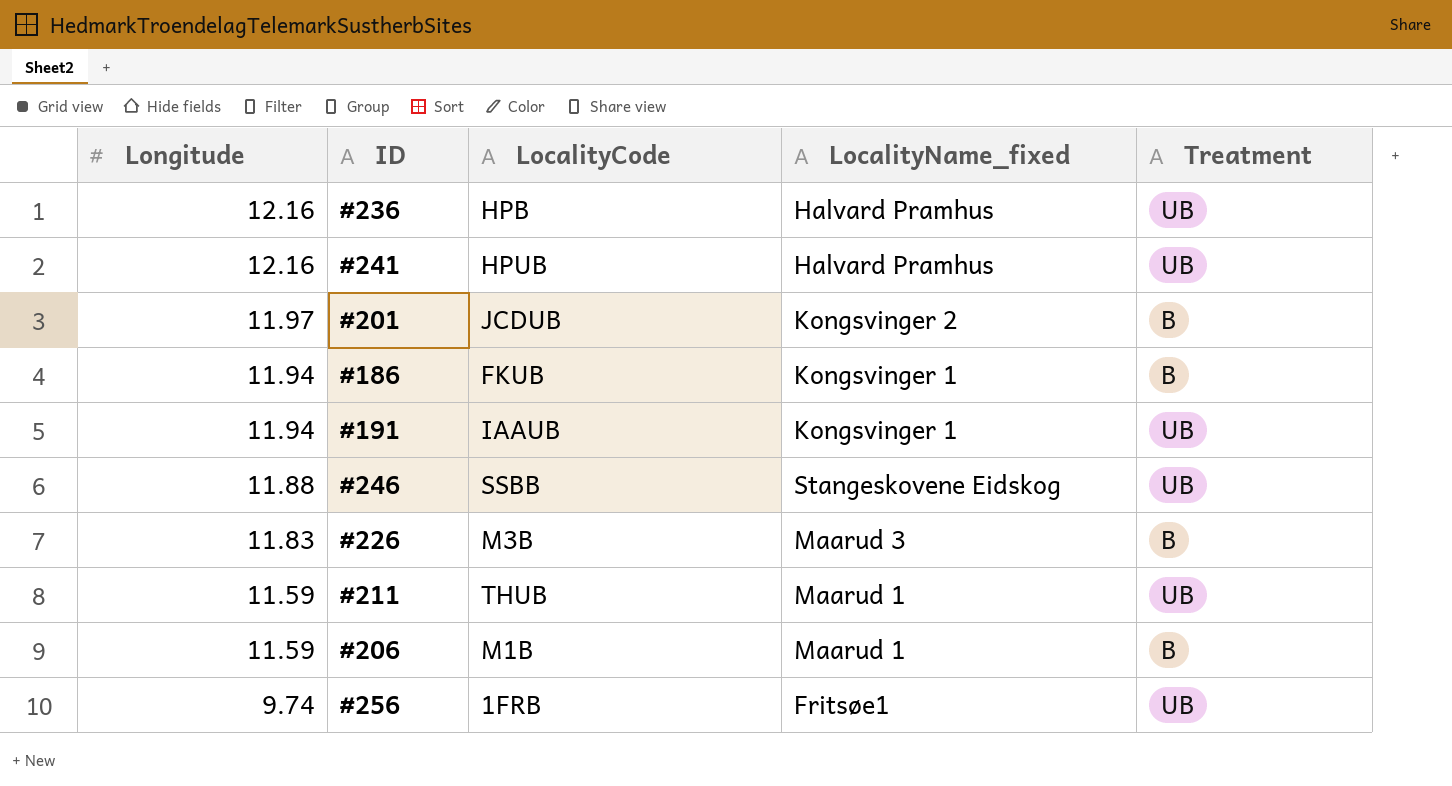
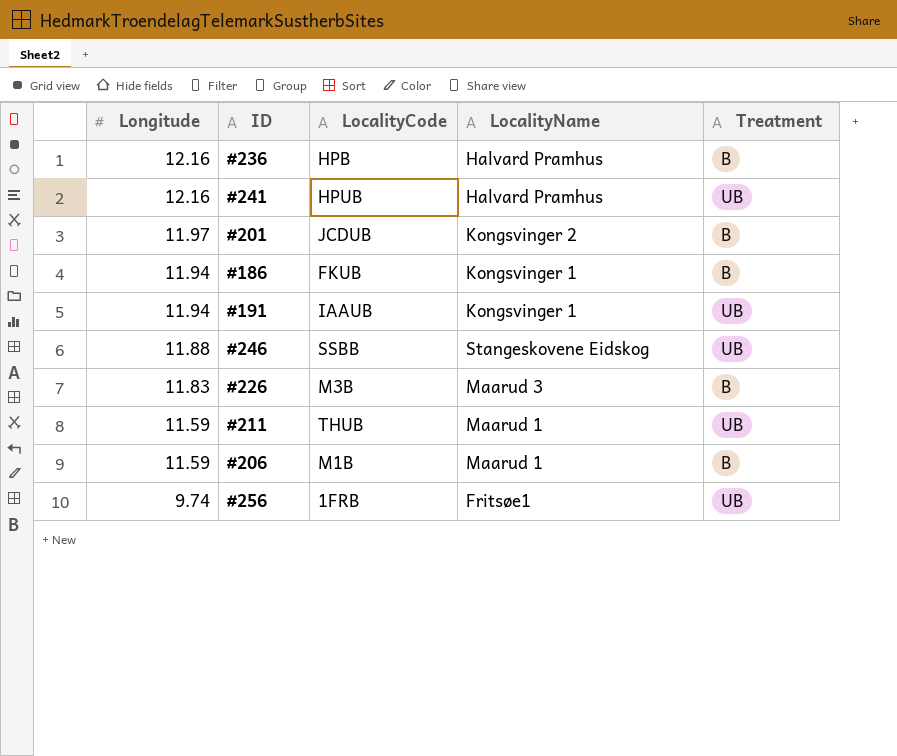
column name: LocalityName_fixed -> LocalityName
#236 | Treatment: UB -> B

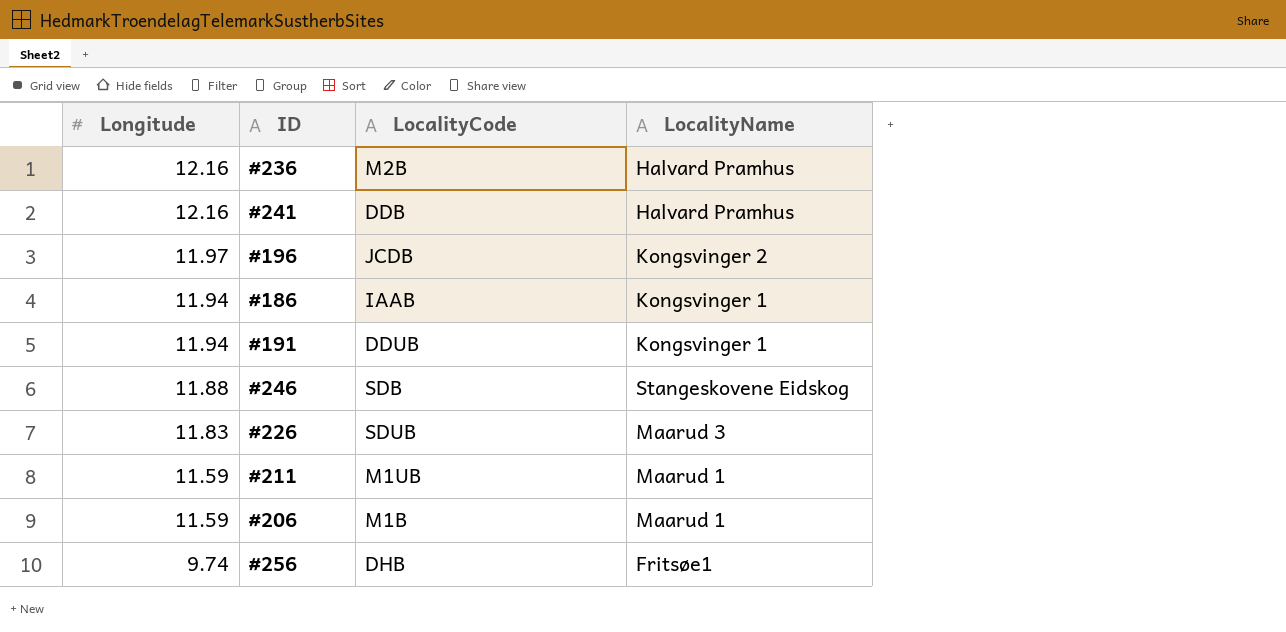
column Treatment | position: 5 -> none
row #201: 11.97 | JCDUB | Kongsvinger 2 | B -> none
#236 | LocalityCode: HPB -> M2B
#241 | LocalityCode: HPUB -> DDB
row #196: none -> 11.97 | JCDB | Kongsvinger 2
#186 | LocalityCode: FKUB -> IAAB
#191 | LocalityCode: IAAUB -> DDUB
#246 | LocalityCode: SSBB -> SDB
#226 | LocalityCode: M3B -> SDUB
#211 | LocalityCode: THUB -> M1UB
#256 | LocalityCode: 1FRB -> DHB

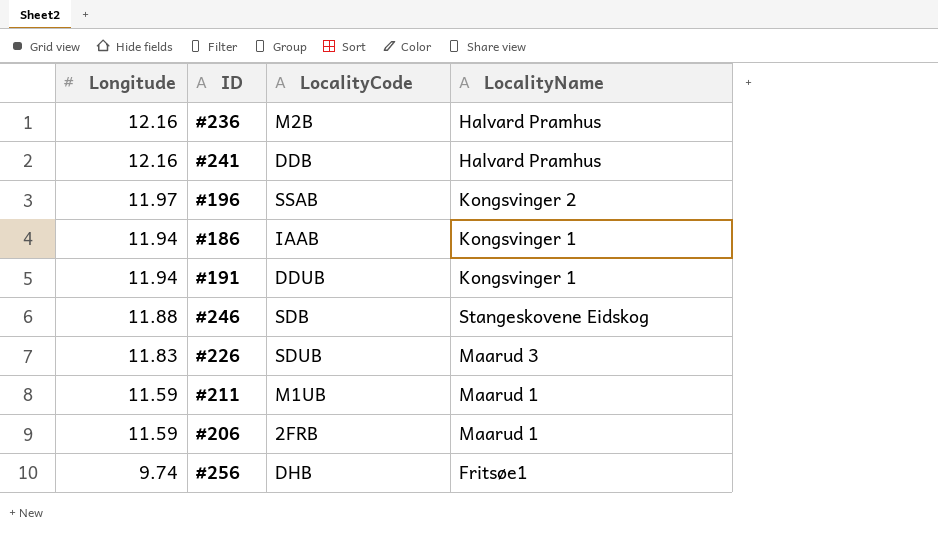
#196 | LocalityCode: JCDB -> SSAB
#206 | LocalityCode: M1B -> 2FRB

